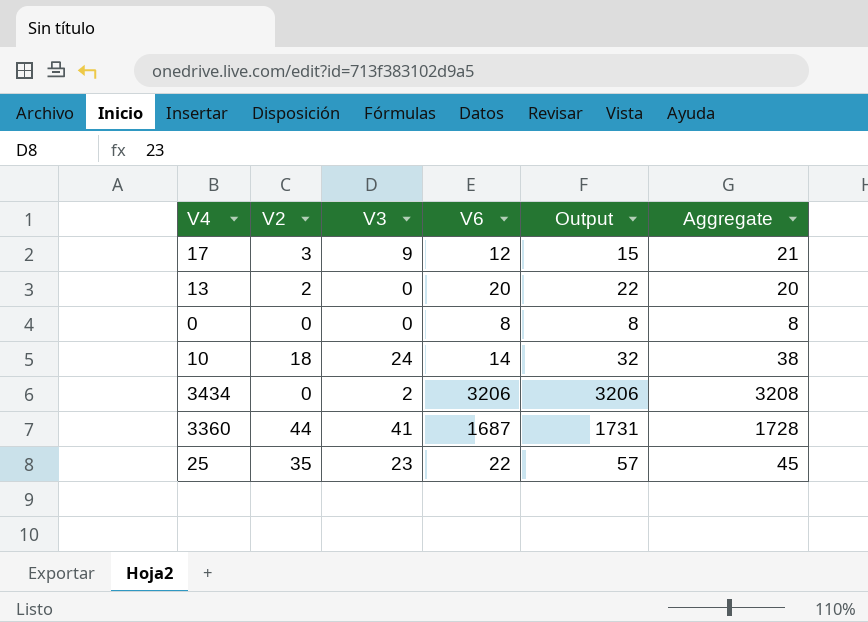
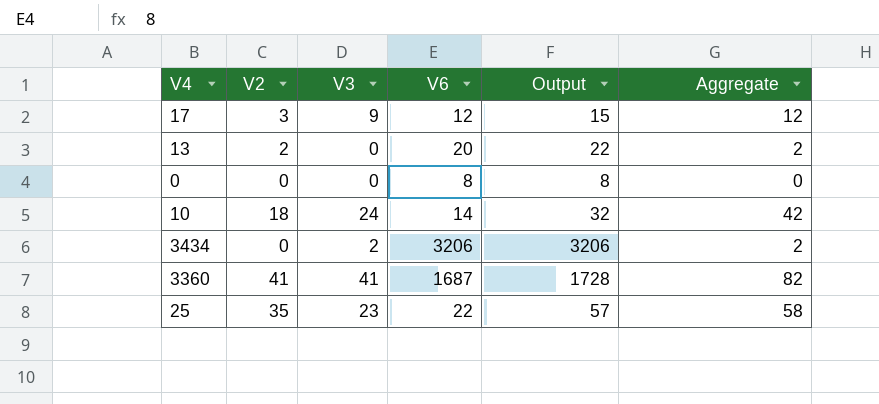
column Aggregate | formula: [V3] + [V6] -> [V2] + [V3]
3360 | V2: 44 -> 41
3360 | Output: 1731 -> 1728

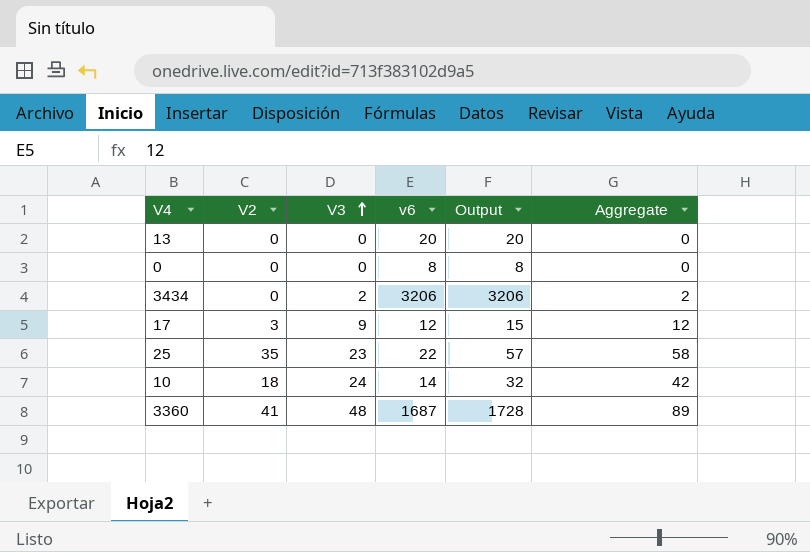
row order: none -> V3 ascending
column name: V6 -> v6
13 | V2: 2 -> 0
13 | Output: 22 -> 20
13 | Aggregate: 2 -> 0
3360 | V3: 41 -> 48
3360 | Aggregate: 82 -> 89

